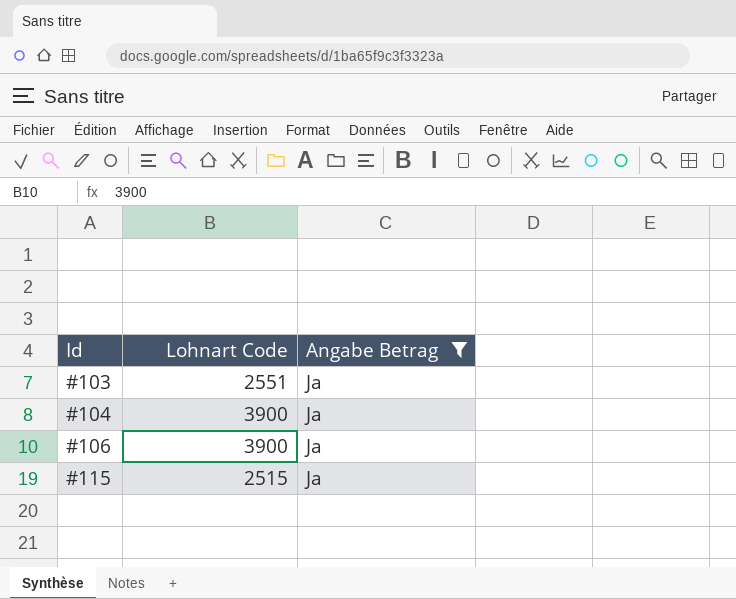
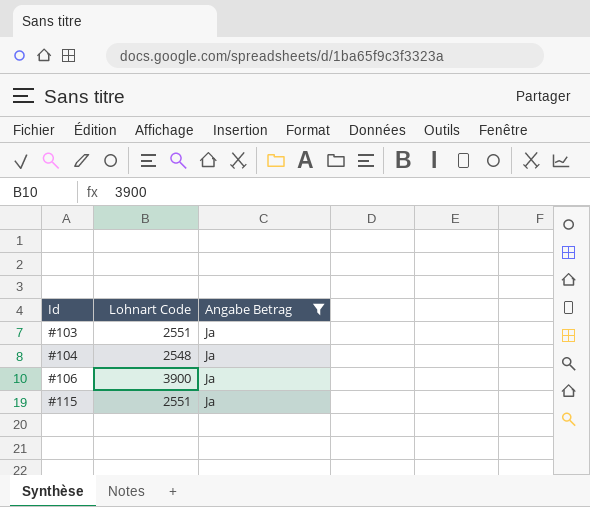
#104 | Lohnart Code: 3900 -> 2548
#115 | Lohnart Code: 2515 -> 2551

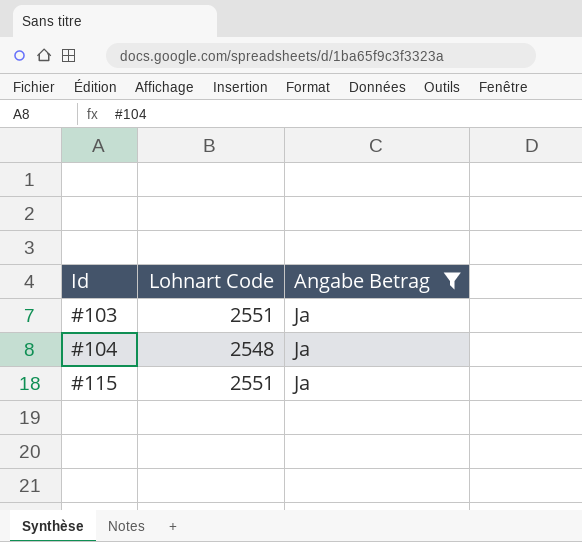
row #106: 3900 | Ja -> none

